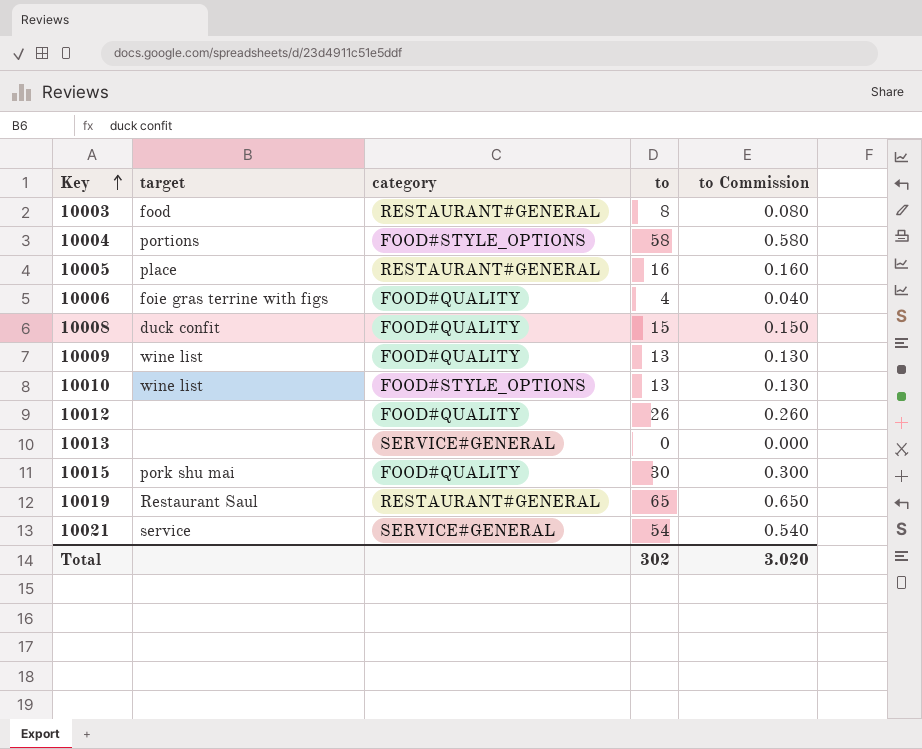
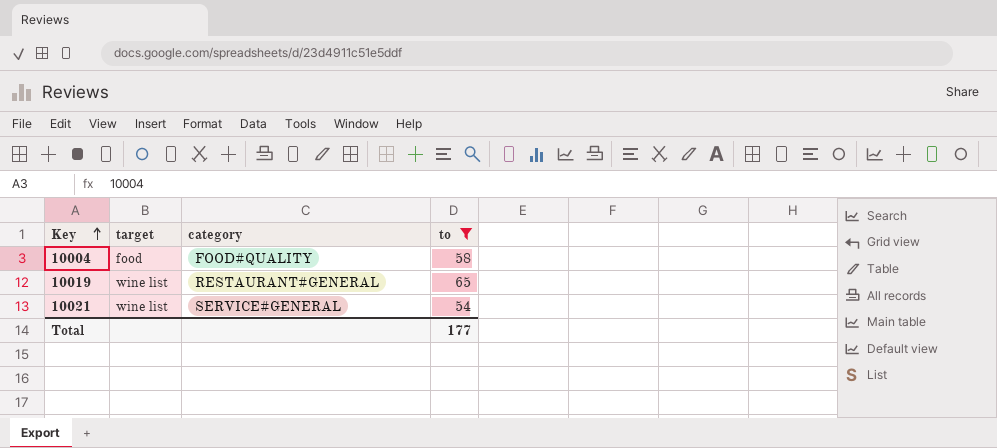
filter: none -> to >= 54
column to Commission | formula: [to] * 0.01 -> none
10004 | target: portions -> food
10004 | category: FOOD#STYLE_OPTIONS -> FOOD#QUALITY
10019 | target: Restaurant Saul -> wine list
10021 | target: service -> wine list
Total | to: 302 -> 177

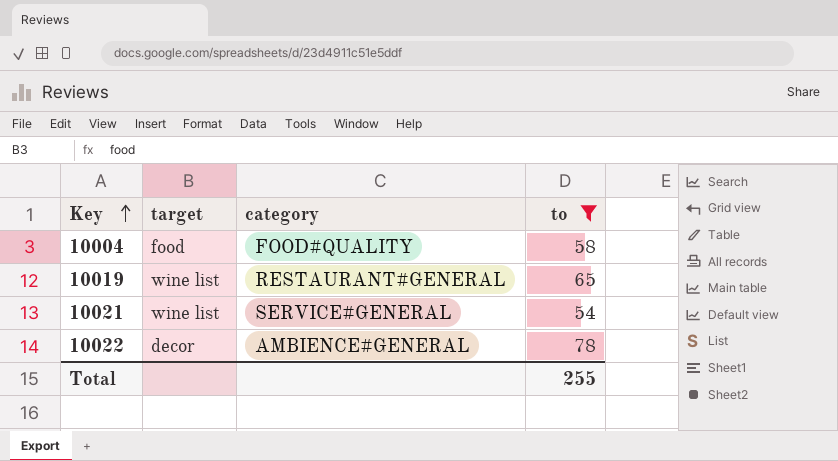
row 10022: none -> decor | AMBIENCE#GENERAL | 78
Total | to: 177 -> 255

